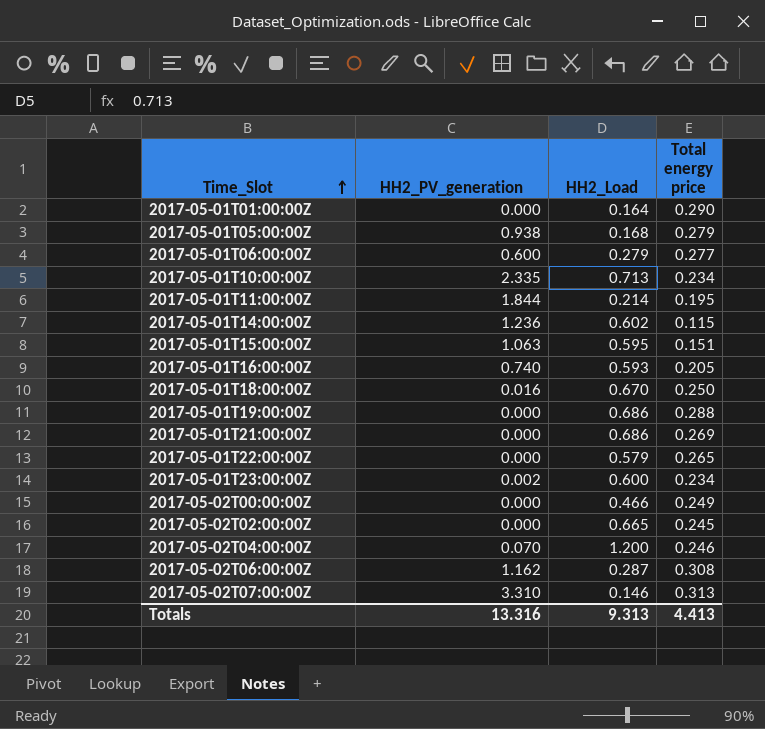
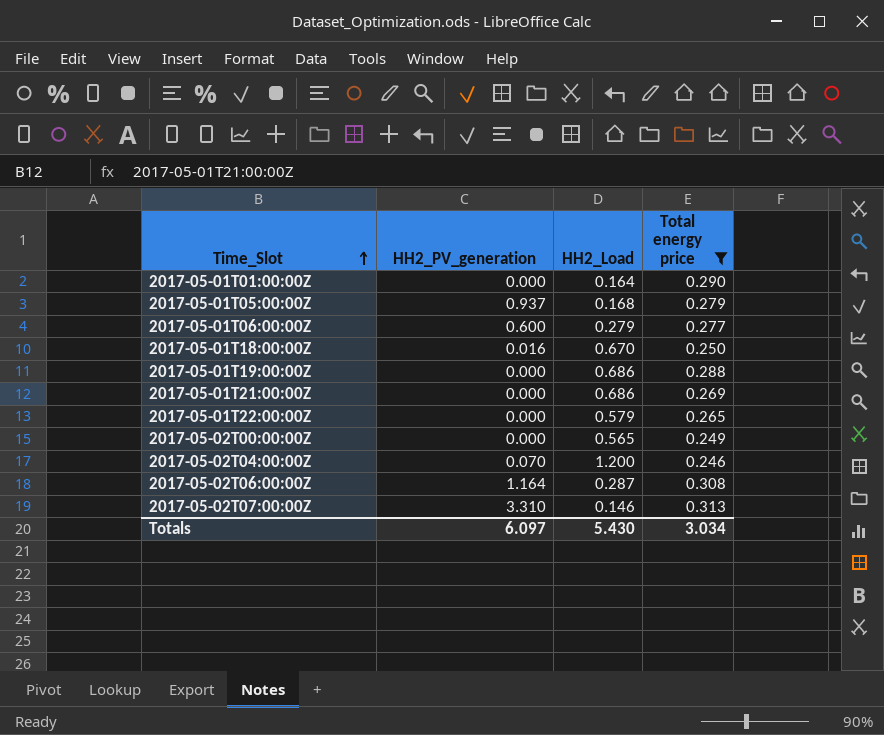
filter: none -> Total energy price >= 0.246
2017-05-01T05:00:00Z | HH2_PV_generation: 0.938 -> 0.937
2017-05-02T00:00:00Z | HH2_Load: 0.466 -> 0.565
2017-05-02T06:00:00Z | HH2_PV_generation: 1.162 -> 1.164
Totals | HH2_PV_generation: 13.316 -> 6.097
Totals | HH2_Load: 9.313 -> 5.430
Totals | Total energy price: 4.413 -> 3.034

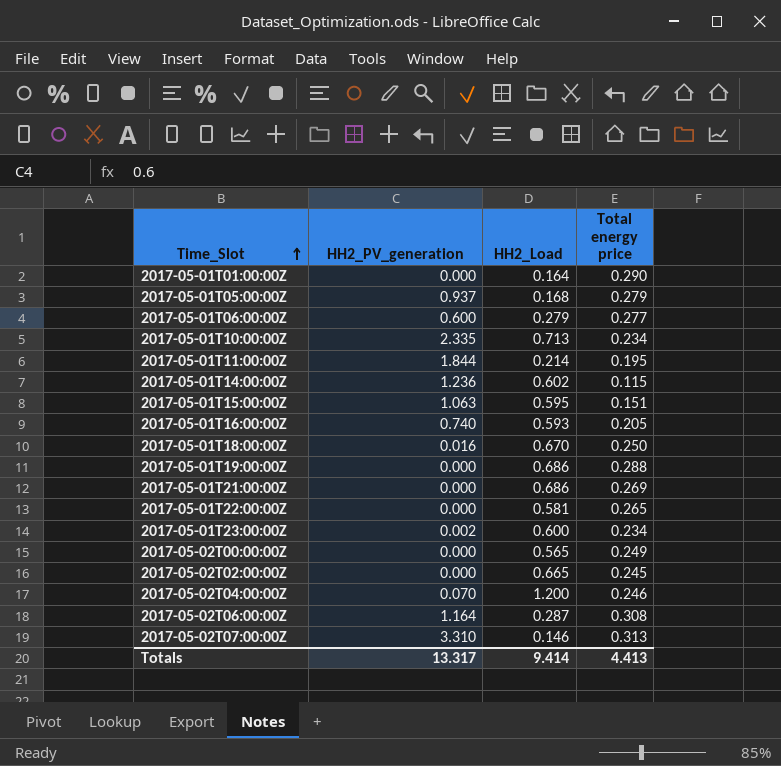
filter: Total energy price >= 0.246 -> none
2017-05-01T22:00:00Z | HH2_Load: 0.579 -> 0.581
Totals | HH2_PV_generation: 6.097 -> 13.317
Totals | HH2_Load: 5.430 -> 9.414
Totals | Total energy price: 3.034 -> 4.413

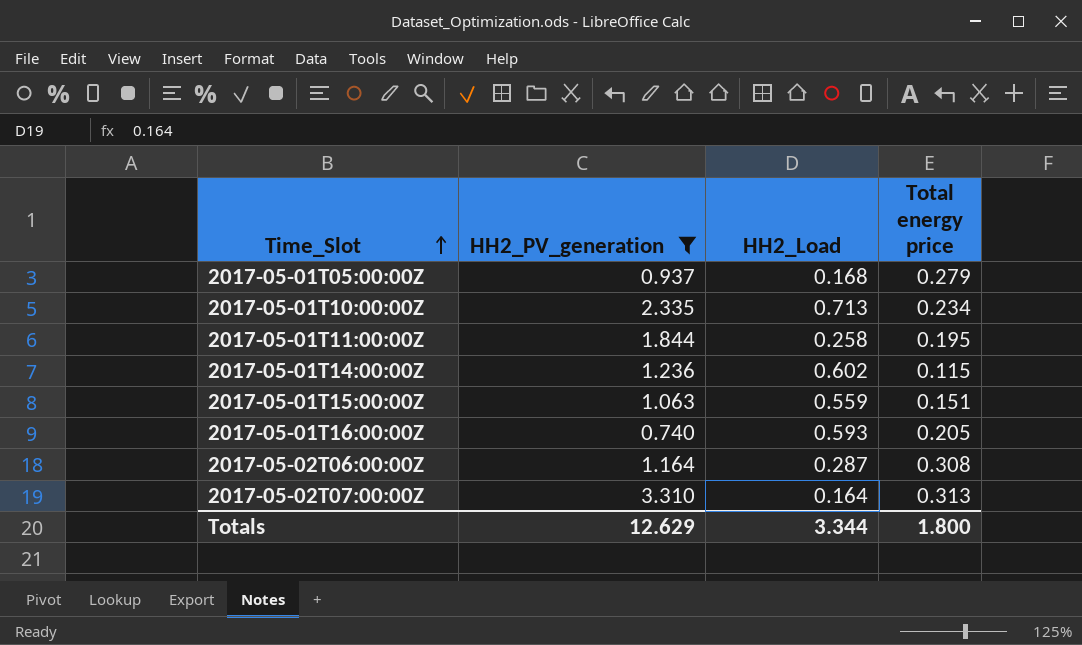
filter: none -> HH2_PV_generation >= 0.740
2017-05-01T11:00:00Z | HH2_Load: 0.214 -> 0.258
2017-05-01T15:00:00Z | HH2_Load: 0.595 -> 0.559
2017-05-02T07:00:00Z | HH2_Load: 0.146 -> 0.164
Totals | HH2_PV_generation: 13.317 -> 12.629
Totals | HH2_Load: 9.414 -> 3.344
Totals | Total energy price: 4.413 -> 1.800

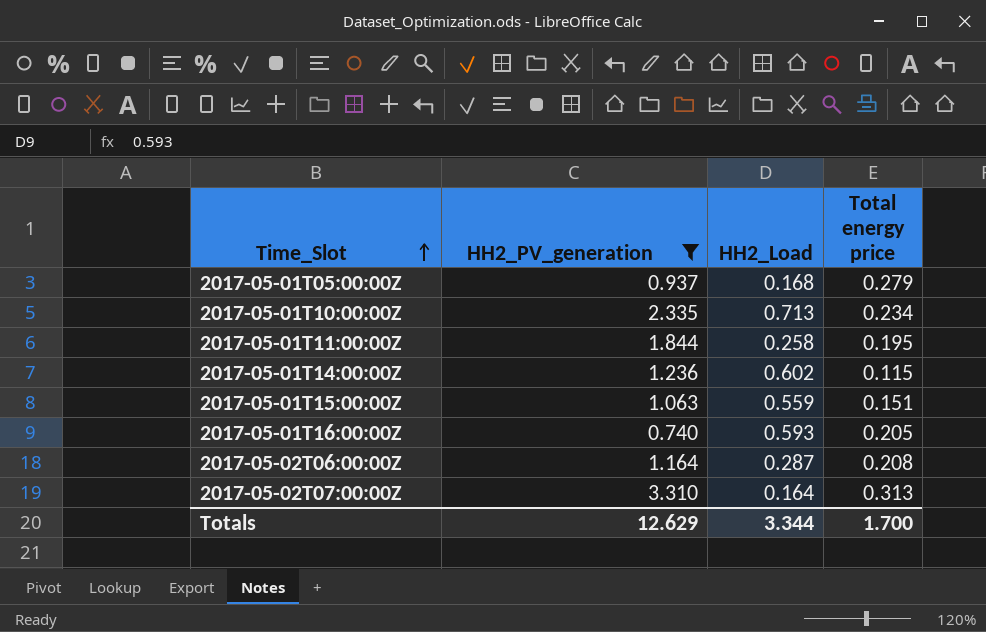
2017-05-02T06:00:00Z | Total energy price: 0.308 -> 0.208
Totals | Total energy price: 1.800 -> 1.700

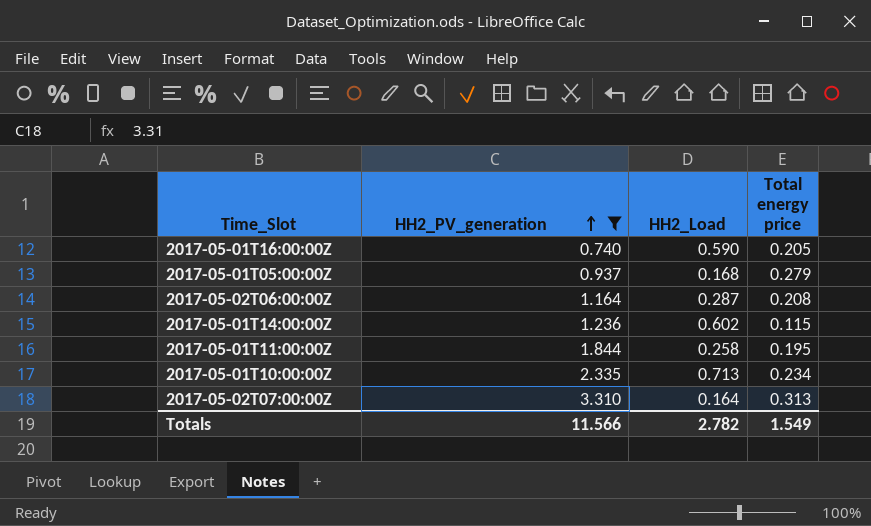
row order: Time_Slot ascending -> HH2_PV_generation ascending
row 2017-05-01T15:00:00Z: 1.063 | 0.559 | 0.151 -> none
2017-05-01T16:00:00Z | HH2_Load: 0.593 -> 0.590
Totals | HH2_PV_generation: 12.629 -> 11.566
Totals | HH2_Load: 3.344 -> 2.782
Totals | Total energy price: 1.700 -> 1.549

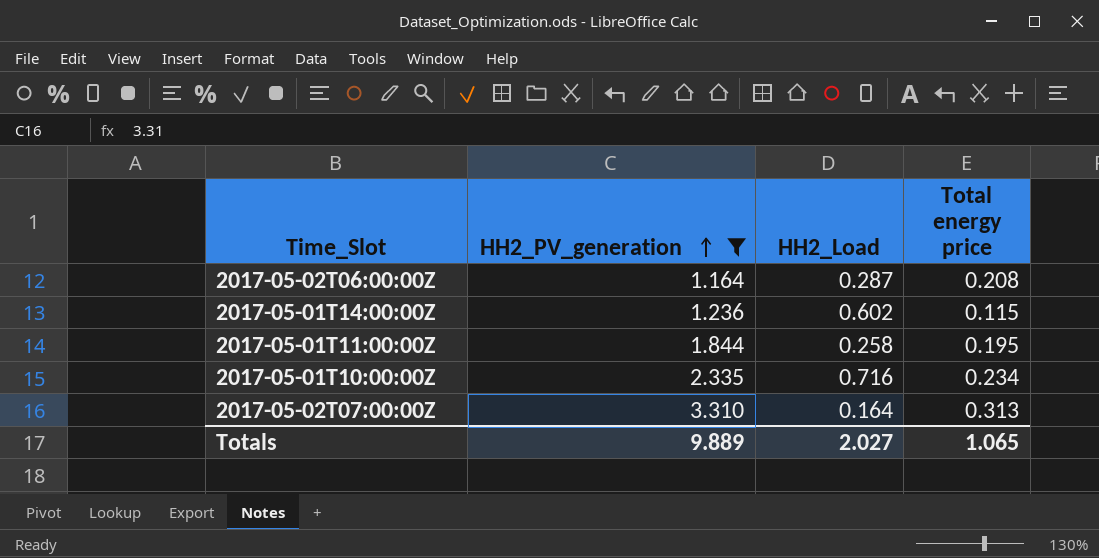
row 2017-05-01T16:00:00Z: 0.740 | 0.590 | 0.205 -> none
row 2017-05-01T05:00:00Z: 0.937 | 0.168 | 0.279 -> none
2017-05-01T10:00:00Z | HH2_Load: 0.713 -> 0.716
Totals | HH2_PV_generation: 11.566 -> 9.889
Totals | HH2_Load: 2.782 -> 2.027
Totals | Total energy price: 1.549 -> 1.065

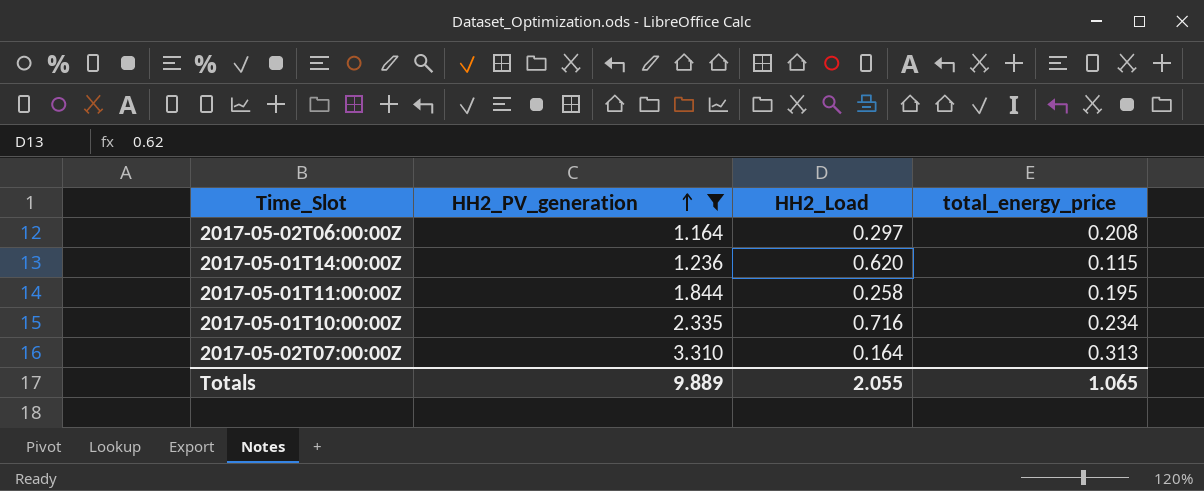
column name: Total energy price -> total_energy_price
2017-05-02T06:00:00Z | HH2_Load: 0.287 -> 0.297
2017-05-01T14:00:00Z | HH2_Load: 0.602 -> 0.620
Totals | HH2_Load: 2.027 -> 2.055

